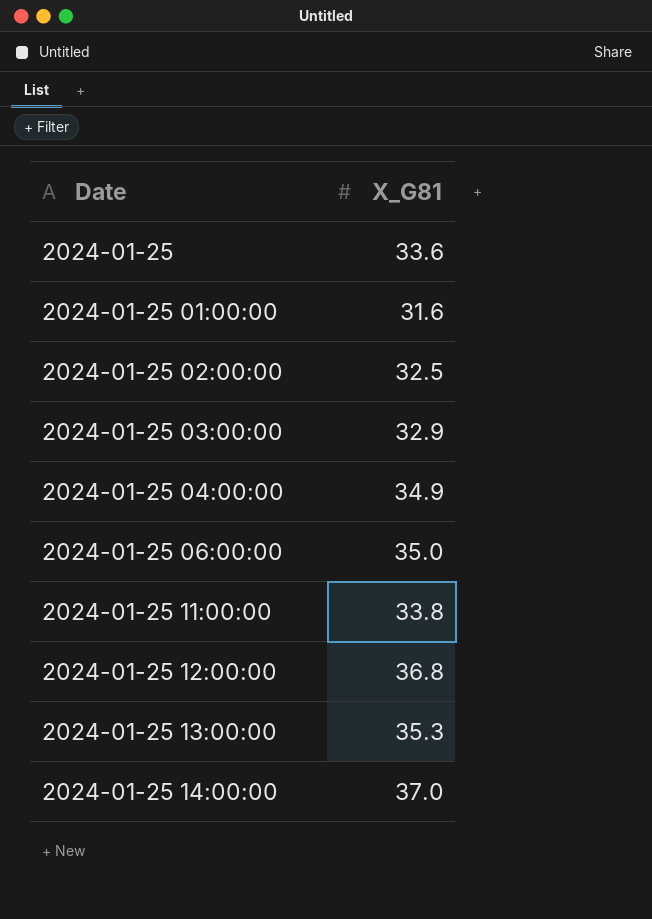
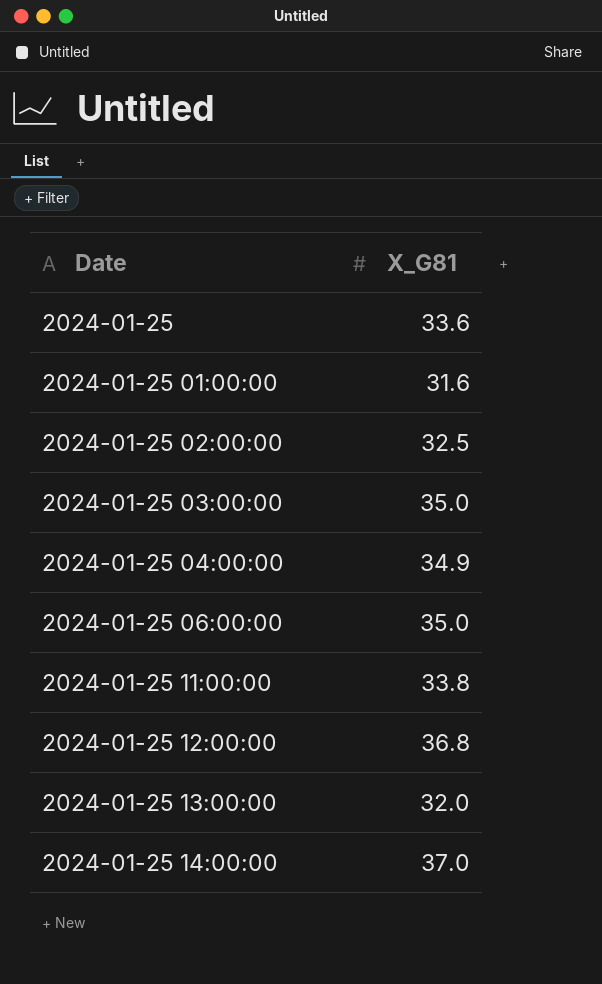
2024-01-25 03:00:00 | X_G81: 32.9 -> 35.0
2024-01-25 13:00:00 | X_G81: 35.3 -> 32.0

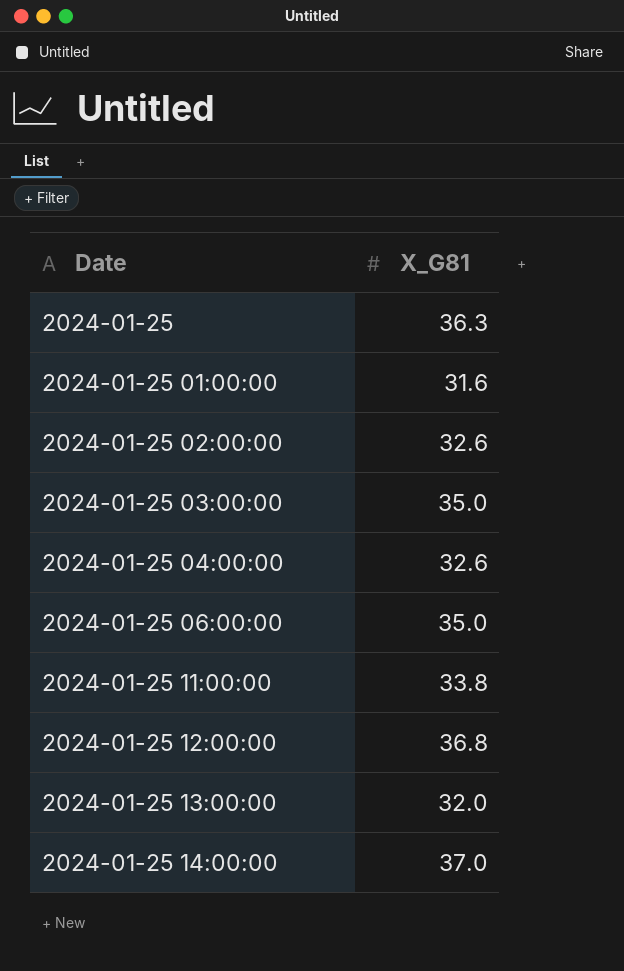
2024-01-25 | X_G81: 33.6 -> 36.3
2024-01-25 02:00:00 | X_G81: 32.5 -> 32.6
2024-01-25 04:00:00 | X_G81: 34.9 -> 32.6

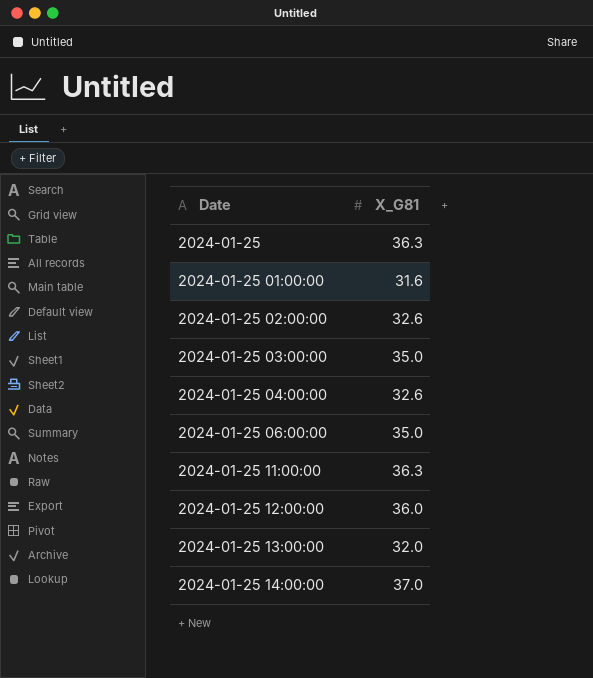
2024-01-25 11:00:00 | X_G81: 33.8 -> 36.3
2024-01-25 12:00:00 | X_G81: 36.8 -> 36.0

